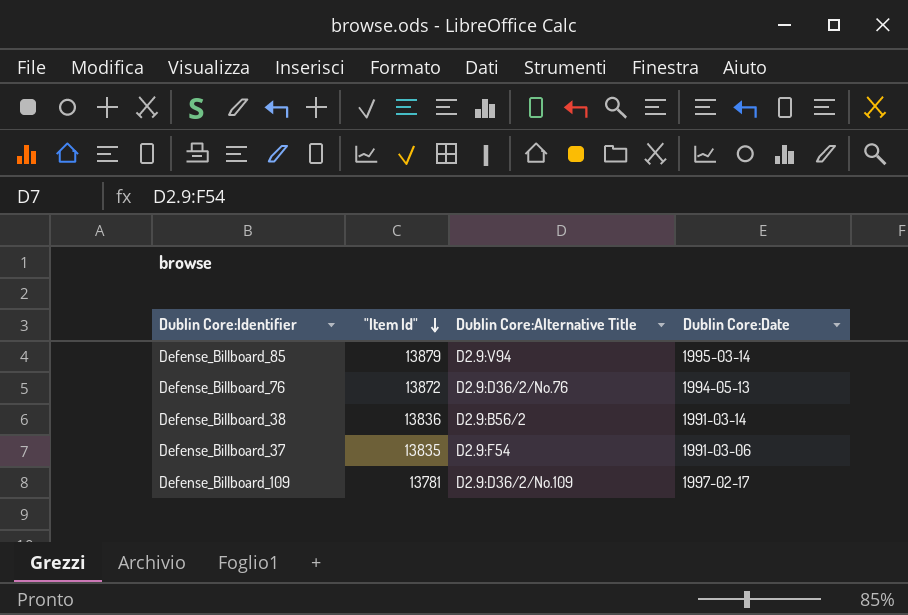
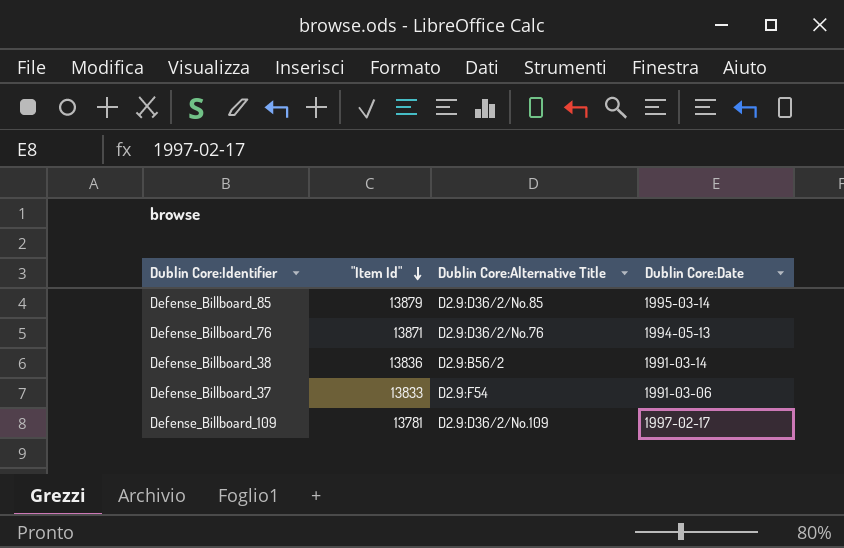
Defense_Billboard_85 | Dublin Core:Alternative Title: D2.9:V94 -> D2.9:D36/2/No.85
Defense_Billboard_76 | "Item Id": 13872 -> 13871
Defense_Billboard_37 | "Item Id": 13835 -> 13833

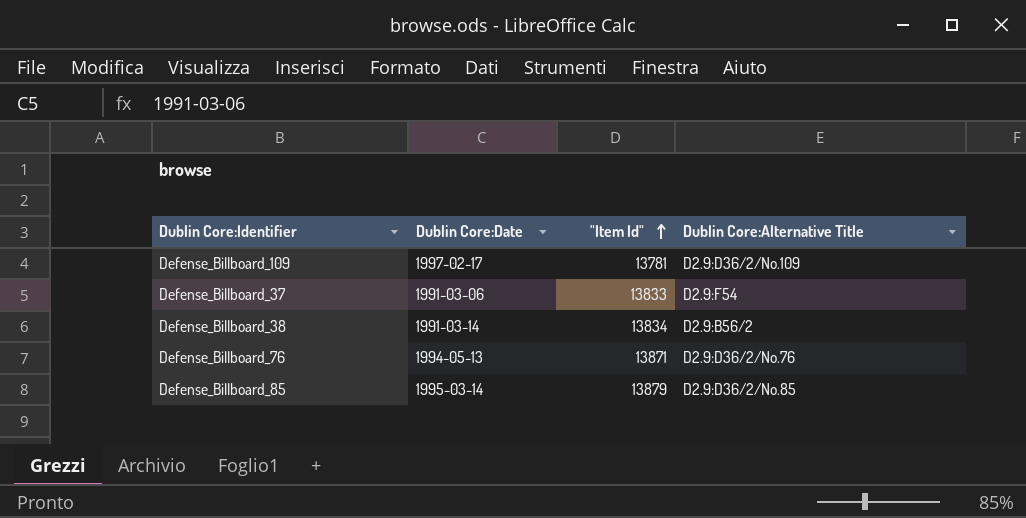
row order: "Item Id" descending -> "Item Id" ascending
column Dublin Core:Date | position: 4 -> 2
Defense_Billboard_38 | "Item Id": 13836 -> 13834

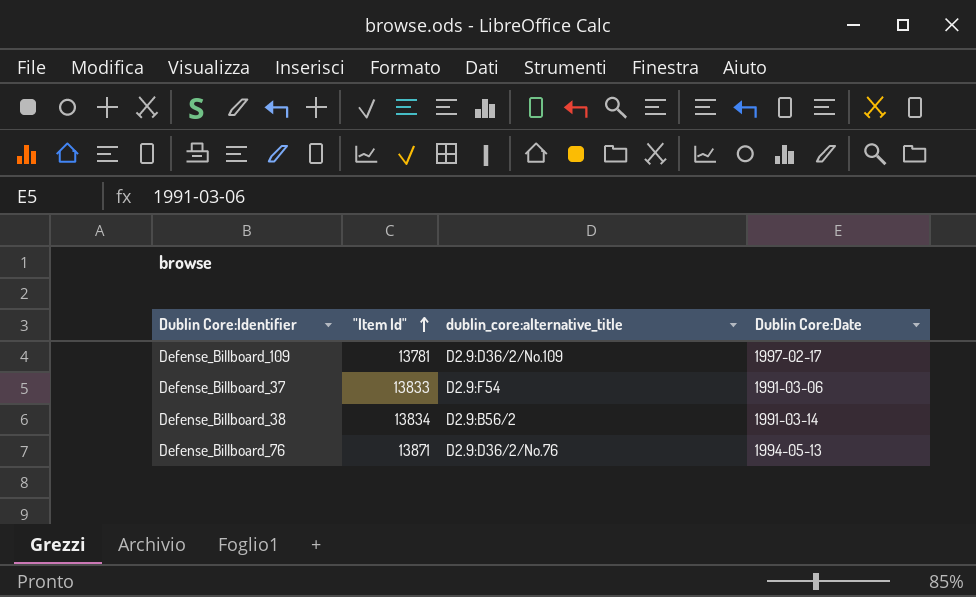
column name: Dublin Core:Alternative Title -> dublin_core:alternative_title
column Dublin Core:Date | position: 2 -> 4
row Defense_Billboard_85: 1995-03-14 | 13879 | D2.9:D36/2/No.85 -> none

